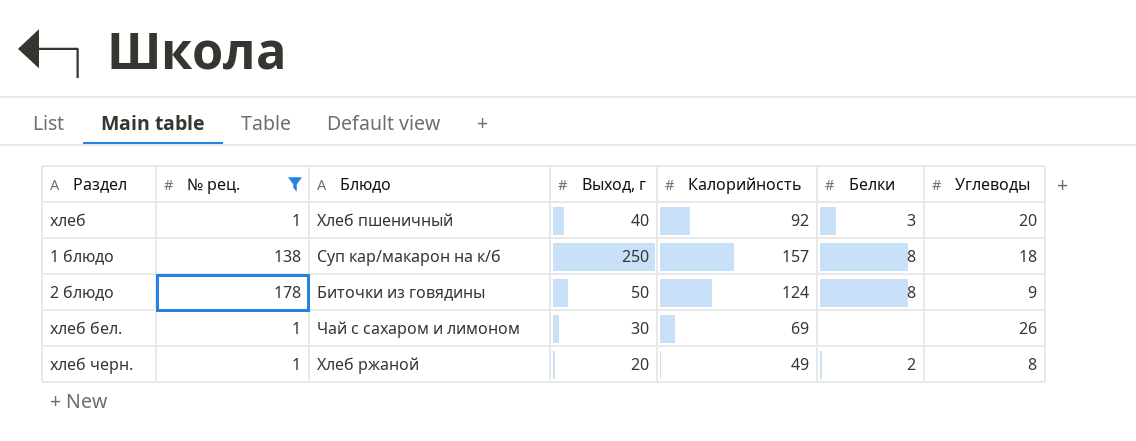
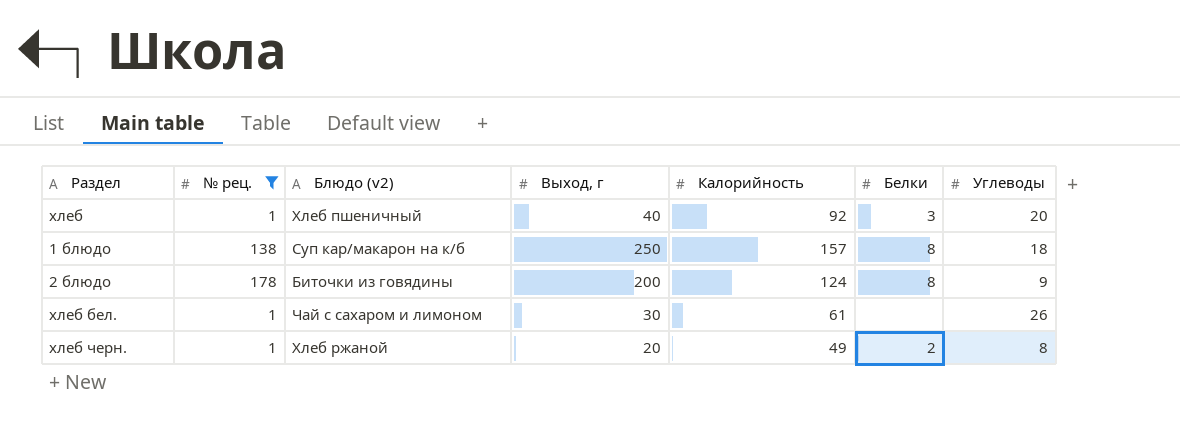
column name: Блюдо -> Блюдо (v2)
2 блюдо | Выход, г: 50 -> 200
хлеб бел. | Калорийность: 69 -> 61

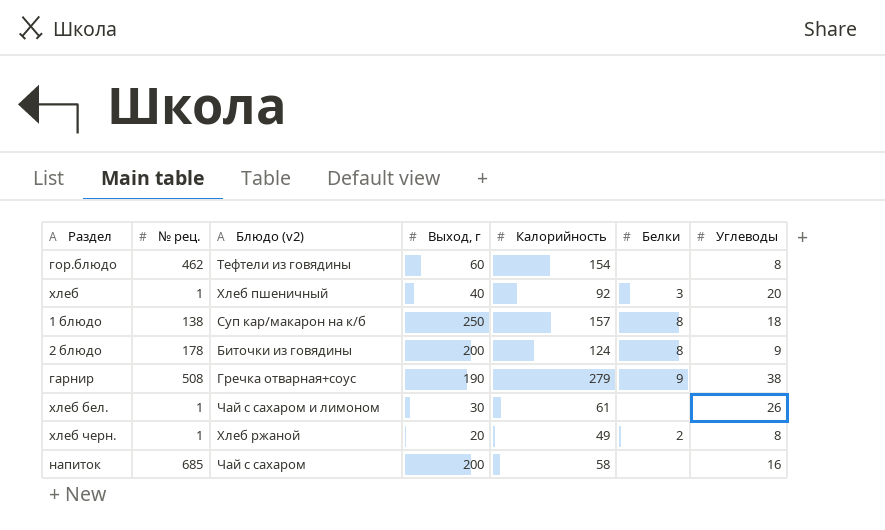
filter: № рец. <= 178 -> none

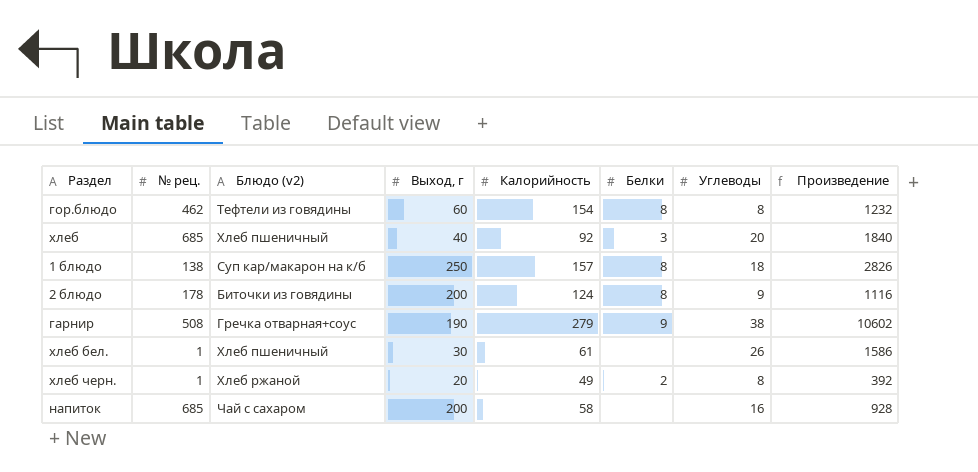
column Произведение | formula: none -> [Калорийность] * [Углеводы]
гор.блюдо | Белки: none -> 8
хлеб | № рец.: 1 -> 685
хлеб бел. | Блюдо (v2): Чай с сахаром и лимоном -> Хлеб пшеничный

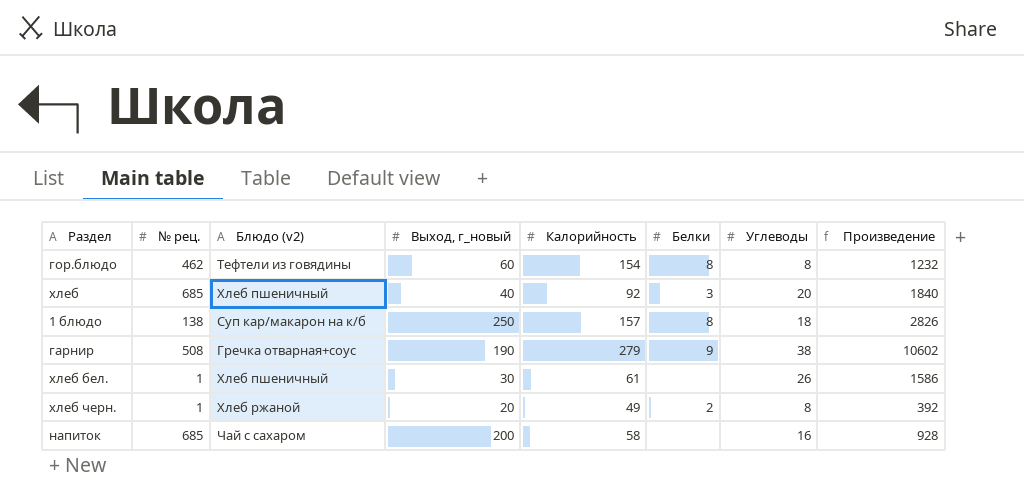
column name: Выход, г -> Выход, г_новый
row 2 блюдо: 178 | Биточки из говядины | 200 | 124 | 8 | 9 | 1116 -> none

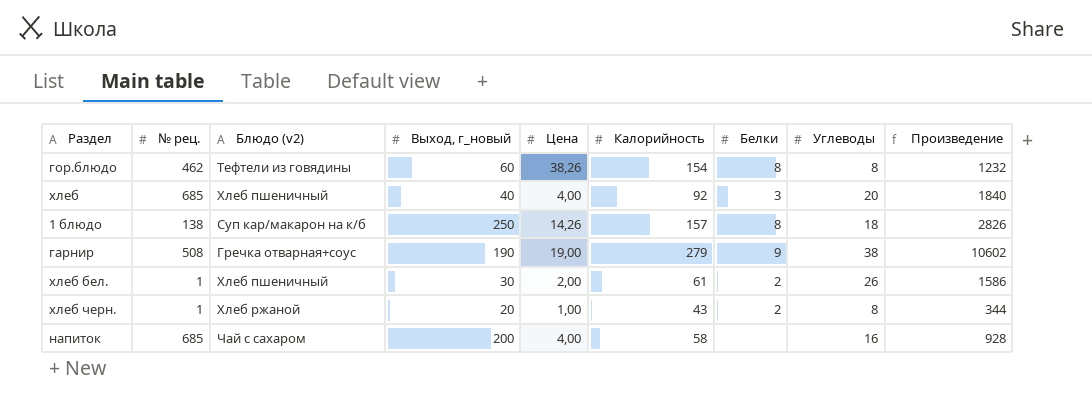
column Цена | position: none -> 5
хлеб бел. | Белки: none -> 2
хлеб черн. | Калорийность: 49 -> 43
хлеб черн. | Произведение: 392 -> 344

